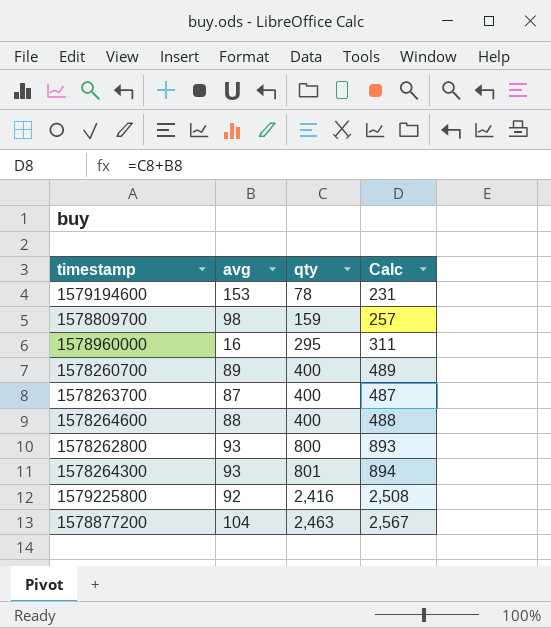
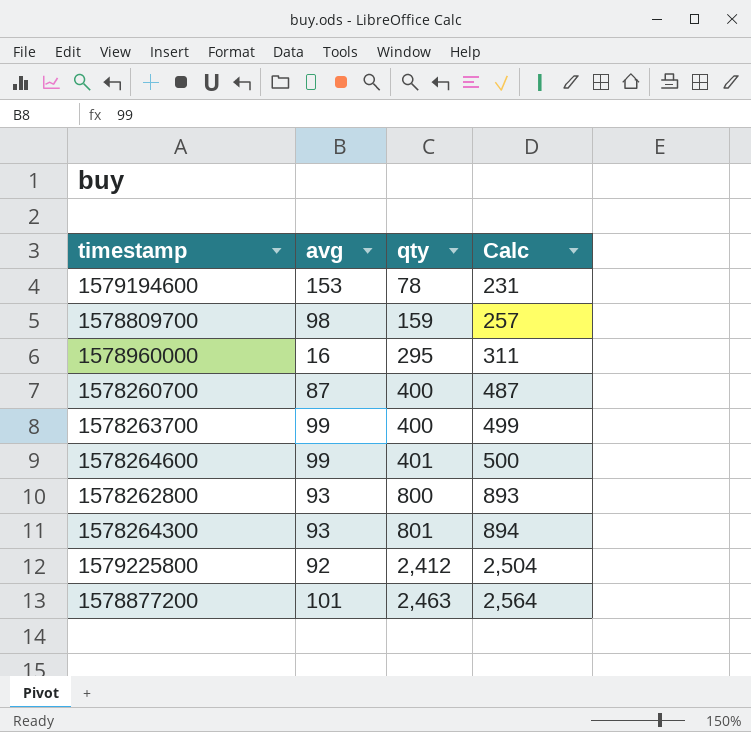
1578260700 | avg: 89 -> 87
1578260700 | Calc: 489 -> 487
1578263700 | avg: 87 -> 99
1578263700 | Calc: 487 -> 499
1578264600 | avg: 88 -> 99
1578264600 | qty: 400 -> 401
1578264600 | Calc: 488 -> 500
1579225800 | qty: 2,416 -> 2,412
1579225800 | Calc: 2,508 -> 2,504
1578877200 | avg: 104 -> 101
1578877200 | Calc: 2,567 -> 2,564

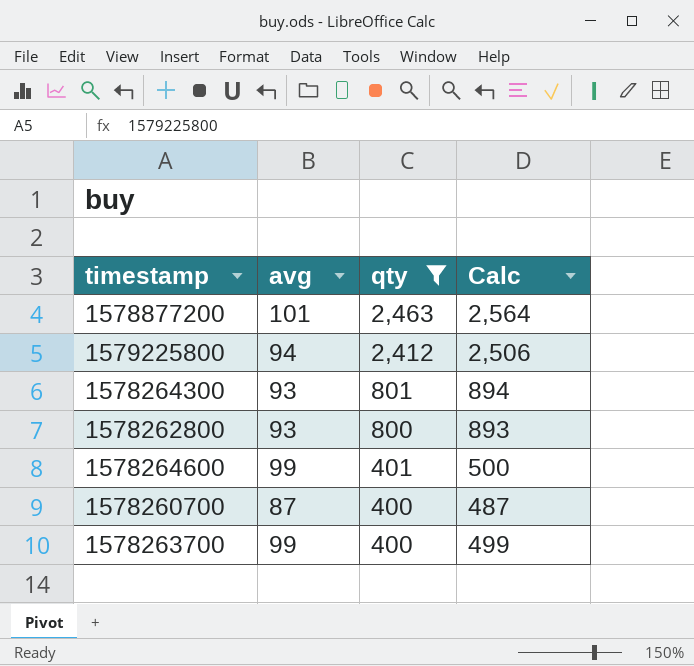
filter: none -> qty >= 400
row order: qty ascending -> qty descending
1579225800 | avg: 92 -> 94
1579225800 | Calc: 2,504 -> 2,506

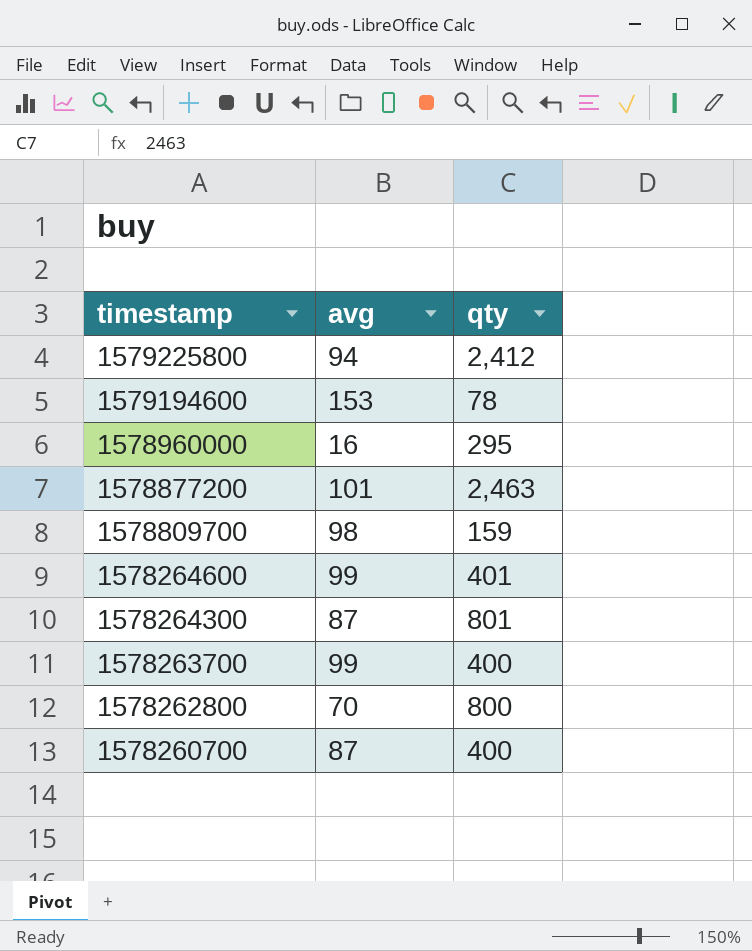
filter: qty >= 400 -> none
row order: qty descending -> timestamp descending
column Calc | formula: [avg] + [qty] -> none
1578264300 | avg: 93 -> 87
1578262800 | avg: 93 -> 70

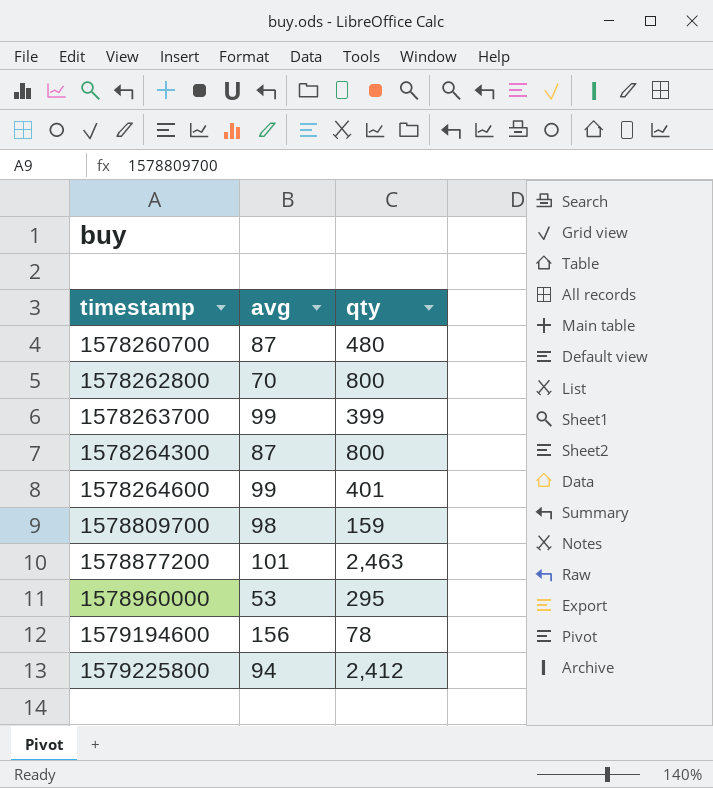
row order: timestamp descending -> timestamp ascending
1578260700 | qty: 400 -> 480
1578263700 | qty: 400 -> 399
1578264300 | qty: 801 -> 800
1578960000 | avg: 16 -> 53
1579194600 | avg: 153 -> 156

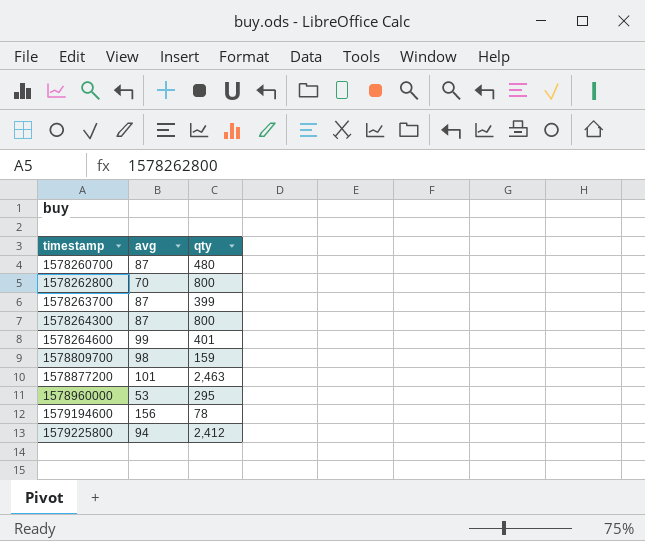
1578263700 | avg: 99 -> 87

